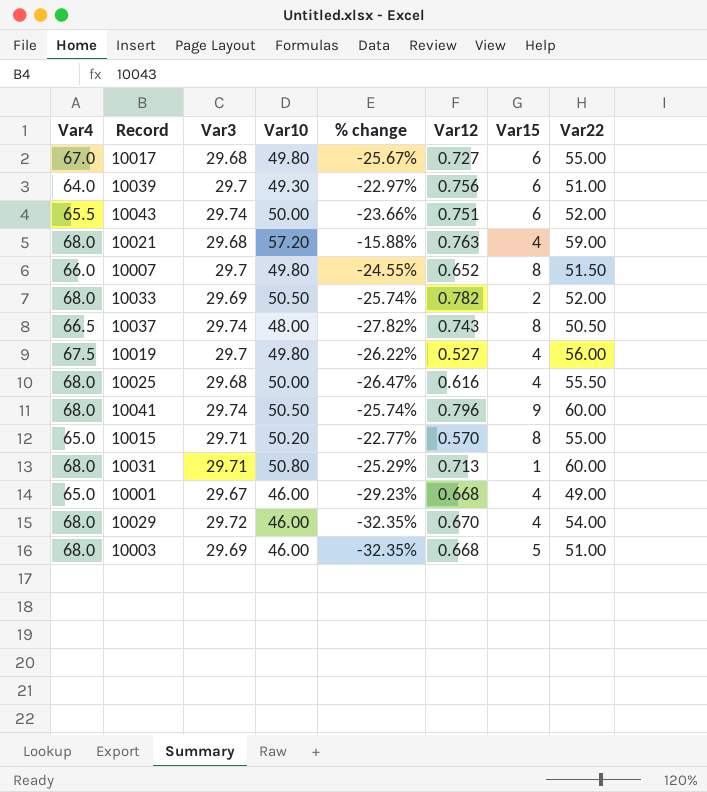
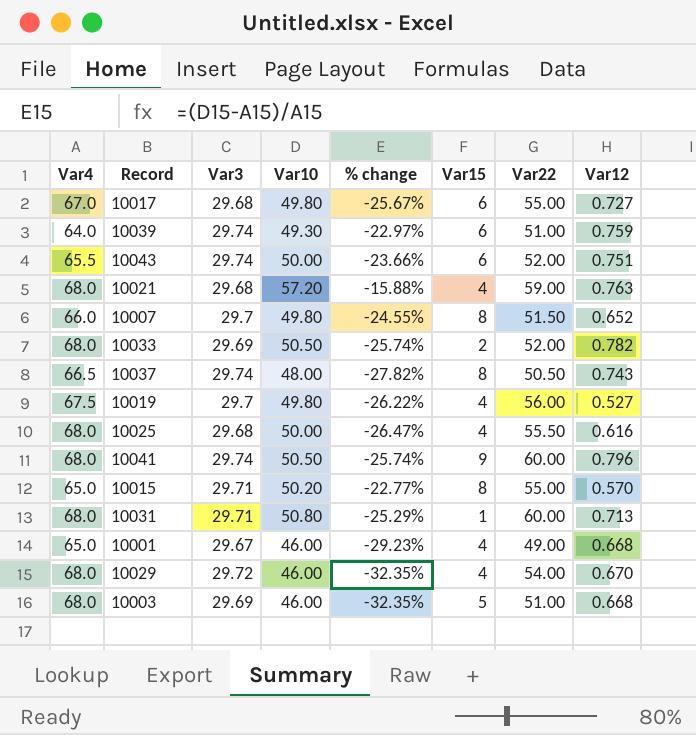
column Var12 | position: 6 -> 8
10039 | Var3: 29.7 -> 29.74
10039 | Var12: 0.756 -> 0.759

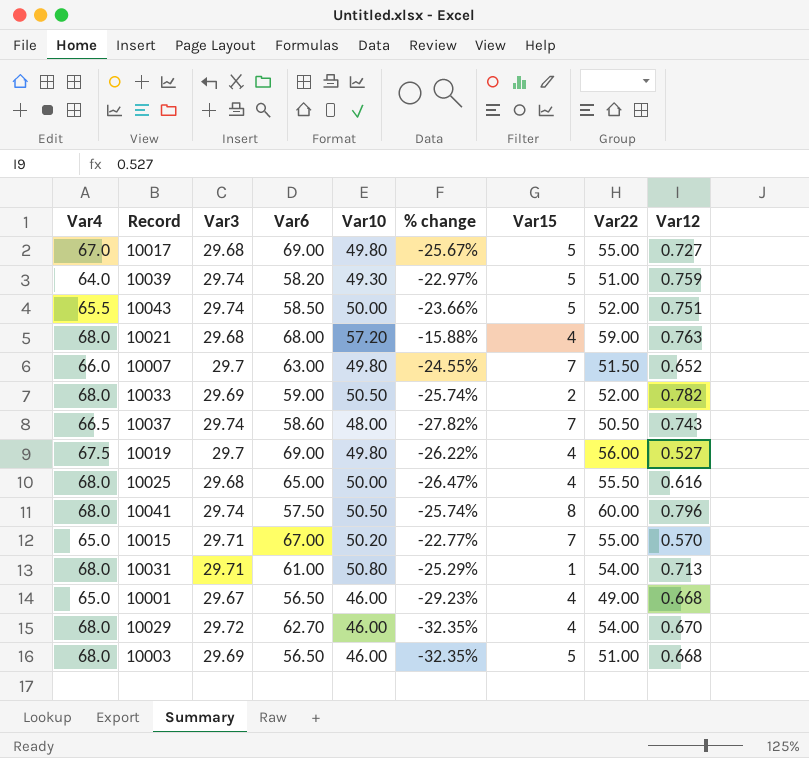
column Var6 | position: none -> 4
10017 | Var15: 6 -> 5
10039 | Var15: 6 -> 5
10043 | Var15: 6 -> 5
10007 | Var15: 8 -> 7
10037 | Var15: 8 -> 7
10041 | Var15: 9 -> 8
10015 | Var15: 8 -> 7
10031 | Var22: 60.00 -> 54.00

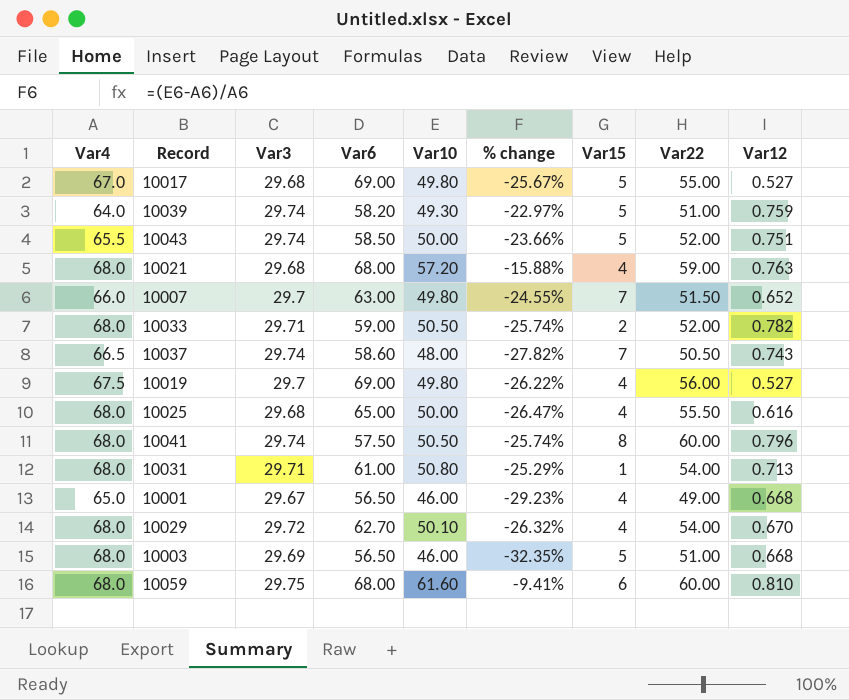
row 10015: 65.0 | 29.71 | 67.00 | 50.20 | -22.77% | 7 | 55.00 | 0.570 -> none
10017 | Var12: 0.727 -> 0.527
10033 | Var3: 29.69 -> 29.71
10029 | Var10: 46.00 -> 50.10
10029 | % change: -32.35% -> -26.32%
row 10059: none -> 68.0 | 29.75 | 68.00 | 61.60 | -9.41% | 6 | 60.00 | 0.810

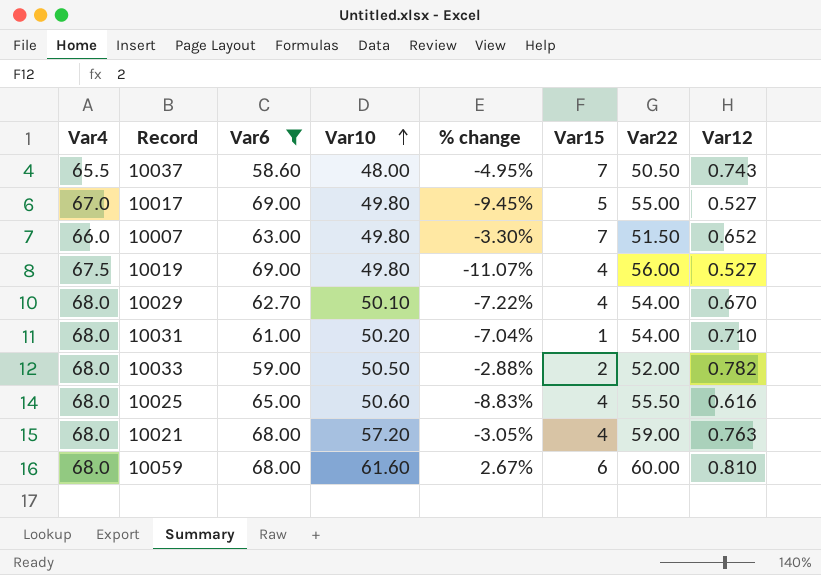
filter: none -> Var6 >= 58.60
row order: none -> Var10 ascending
column Var3 | position: 3 -> none
column % change | formula: ([Var10] - [Var4]) / [Var4] -> ([Var10] - [Var22]) / [Var22]
10037 | Var4: 66.5 -> 65.5
10031 | Var10: 50.80 -> 50.20
10031 | Var12: 0.713 -> 0.710
10025 | Var10: 50.00 -> 50.60

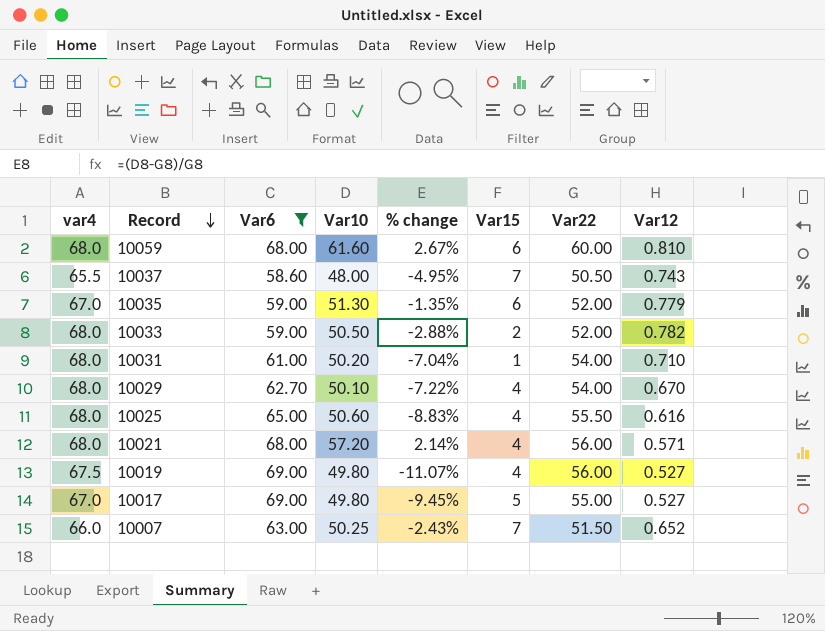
row order: Var10 ascending -> Record descending
column name: Var4 -> var4
row 10035: none -> 67.0 | 59.00 | 51.30 | -1.35% | 6 | 52.00 | 0.779
10021 | % change: -3.05% -> 2.14%
10021 | Var22: 59.00 -> 56.00
10021 | Var12: 0.763 -> 0.571
10007 | Var10: 49.80 -> 50.25
10007 | % change: -3.30% -> -2.43%

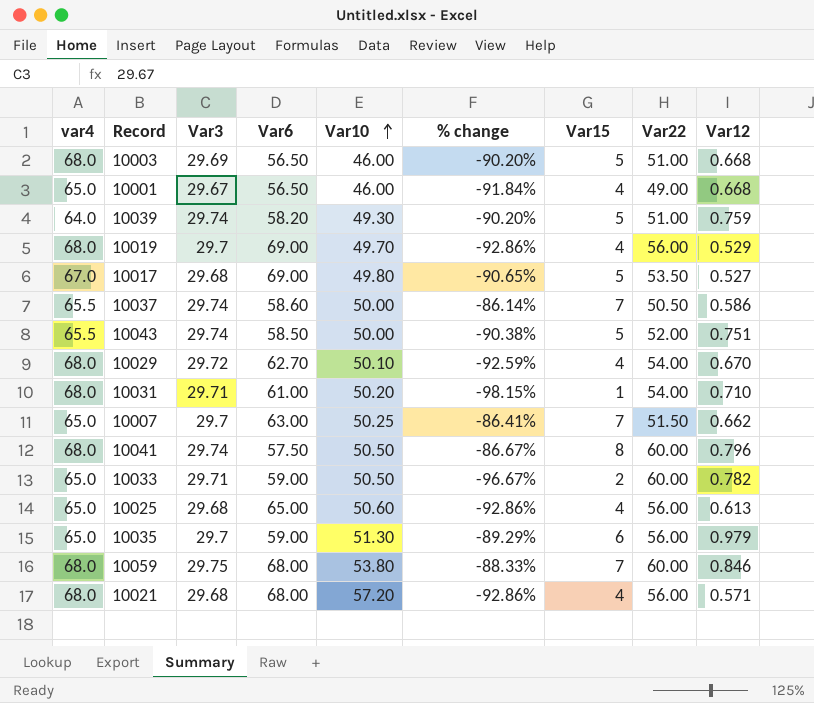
filter: Var6 >= 58.60 -> none
row order: Record descending -> Var10 ascending
column Var3 | position: none -> 3
column % change | formula: ([Var10] - [Var22]) / [Var22] -> ([Var15] - [Var22]) / [Var22]
10019 | var4: 67.5 -> 68.0
10019 | Var10: 49.80 -> 49.70
10019 | Var12: 0.527 -> 0.529
10017 | Var22: 55.00 -> 53.50
10037 | Var10: 48.00 -> 50.00
10037 | Var12: 0.743 -> 0.586
10007 | var4: 66.0 -> 65.0
10007 | Var12: 0.652 -> 0.662
10033 | var4: 68.0 -> 65.0
10033 | Var22: 52.00 -> 60.00
10025 | var4: 68.0 -> 65.0
10025 | Var22: 55.50 -> 56.00
10025 | Var12: 0.616 -> 0.613
10035 | var4: 67.0 -> 65.0
10035 | Var22: 52.00 -> 56.00
10035 | Var12: 0.779 -> 0.979
10059 | Var10: 61.60 -> 53.80
10059 | Var15: 6 -> 7
10059 | Var12: 0.810 -> 0.846

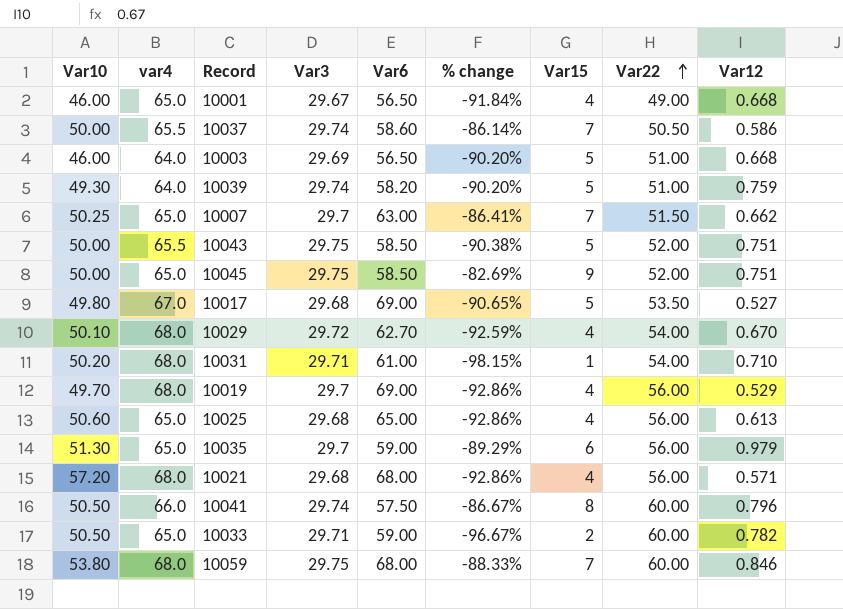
row order: Var10 ascending -> Var22 ascending
column Var10 | position: 5 -> 1
10003 | var4: 68.0 -> 64.0
10043 | Var3: 29.74 -> 29.75
row 10045: none -> 50.00 | 65.0 | 29.75 | 58.50 | -82.69% | 9 | 52.00 | 0.751
10041 | var4: 68.0 -> 66.0

